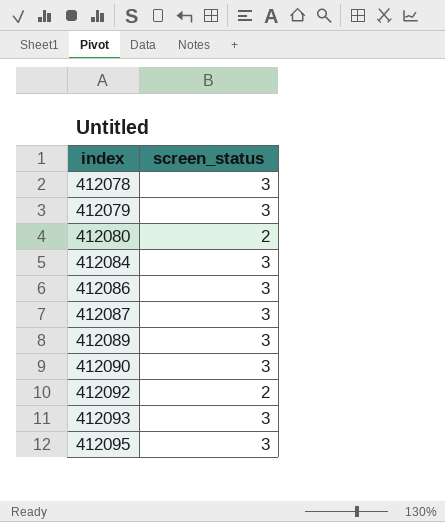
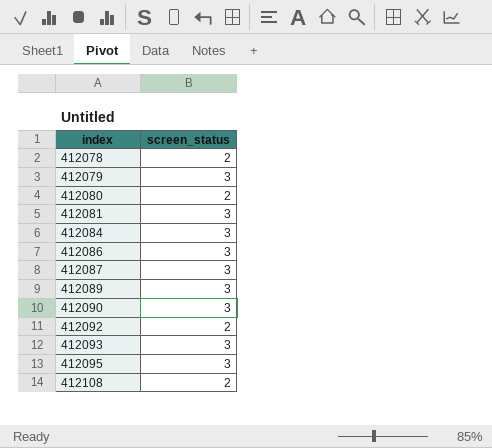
412078 | screen_status: 3 -> 2
row 412081: none -> 3
row 412108: none -> 2

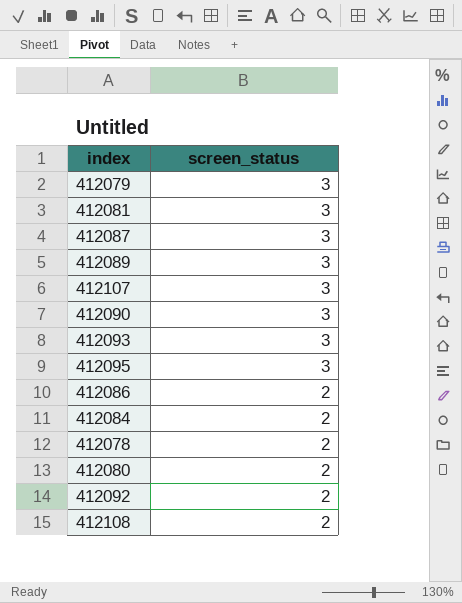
row order: index ascending -> screen_status descending
row 412107: none -> 3
412086 | screen_status: 3 -> 2
412084 | screen_status: 3 -> 2

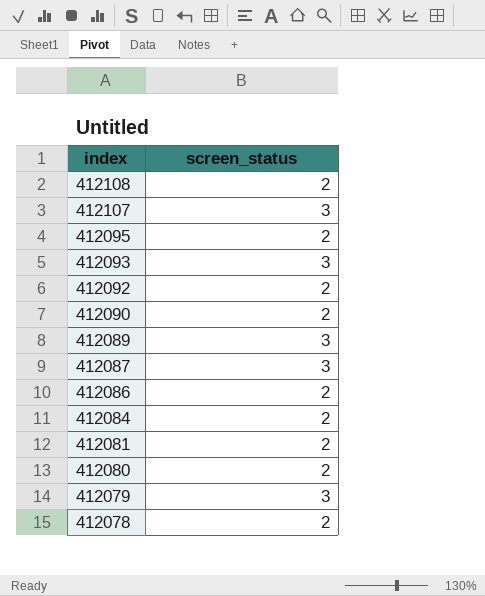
row order: screen_status descending -> index descending
412095 | screen_status: 3 -> 2
412090 | screen_status: 3 -> 2
412081 | screen_status: 3 -> 2

